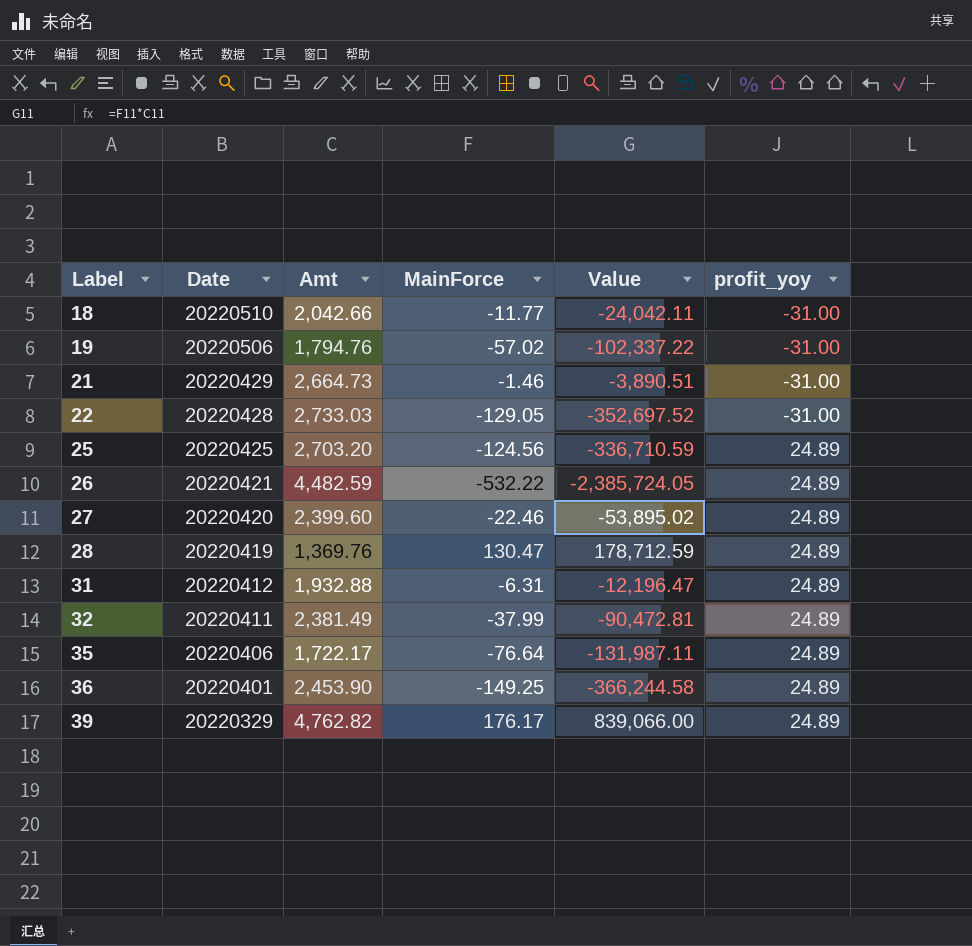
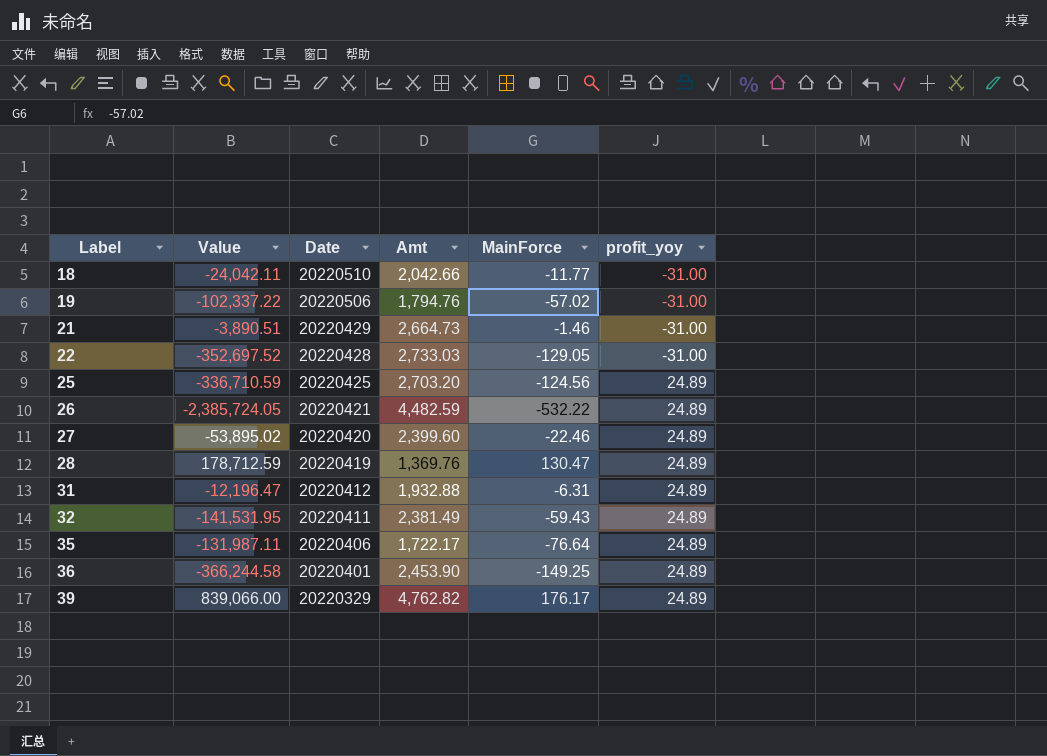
column Value | position: 5 -> 2
32 | Value: -90,472.81 -> -141,531.95
32 | MainForce: -37.99 -> -59.43

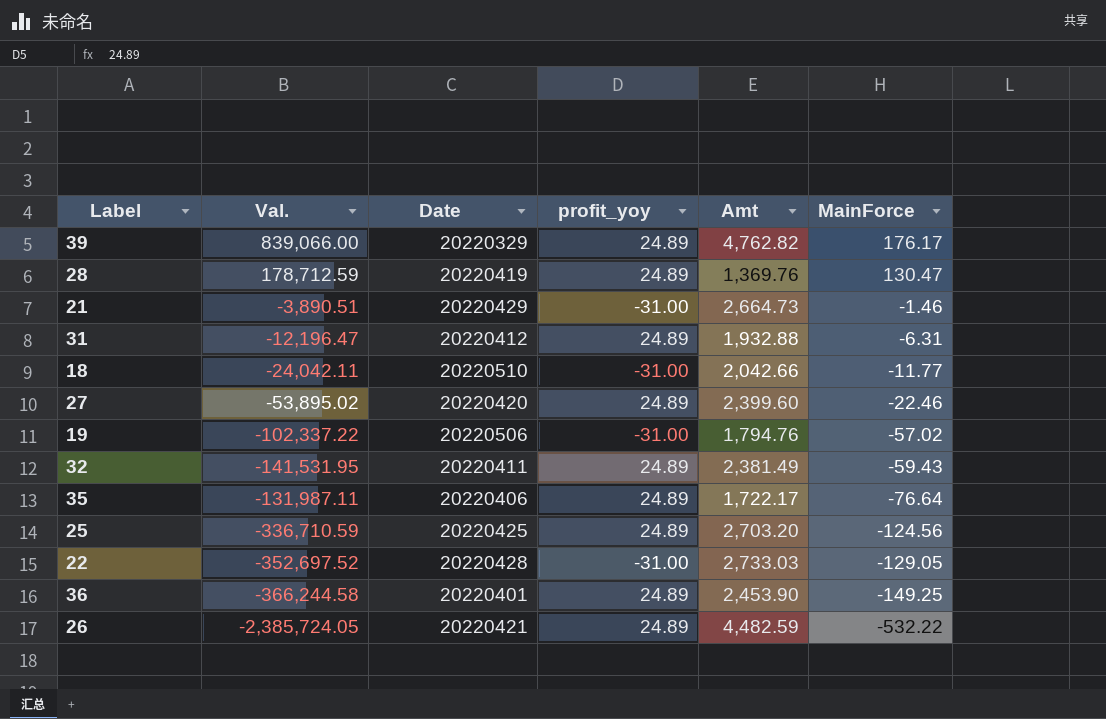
row order: Label ascending -> MainForce descending
column name: Value -> Val.
column profit_yoy | position: 6 -> 4

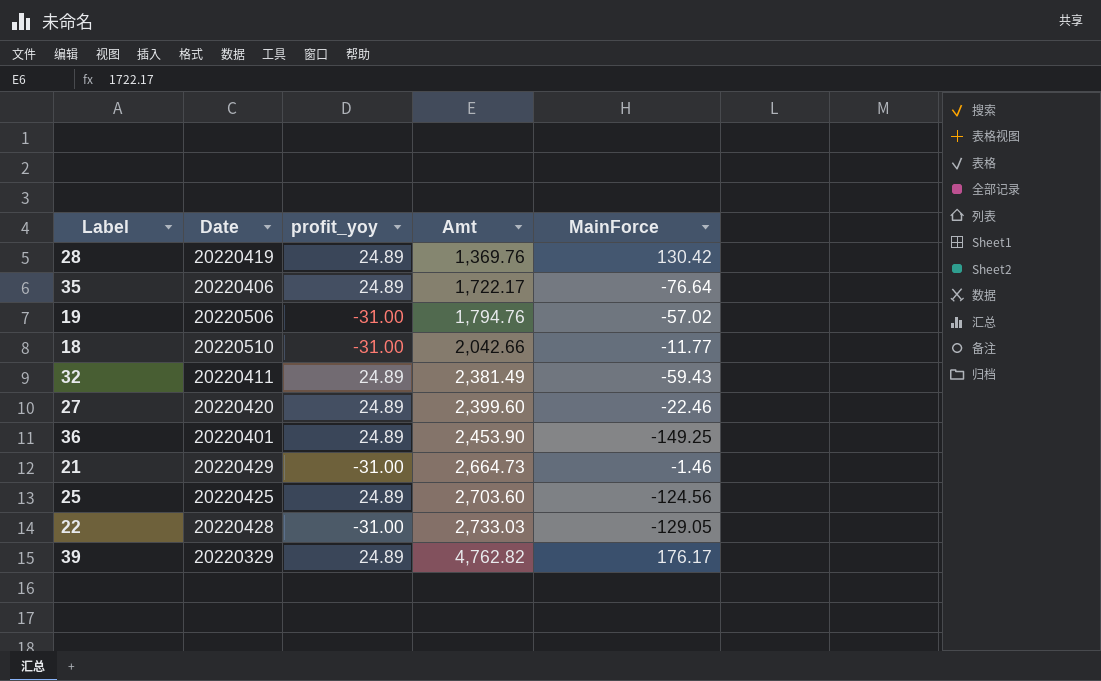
row order: MainForce descending -> Amt ascending
column Val. | formula: [Amt] * [MainForce] -> none
row 31: -12,196.47 | 20220412 | 24.89 | 1,932.88 | -6.31 -> none
row 26: -2,385,724.05 | 20220421 | 24.89 | 4,482.59 | -532.22 -> none
28 | MainForce: 130.47 -> 130.42
25 | Amt: 2,703.20 -> 2,703.60

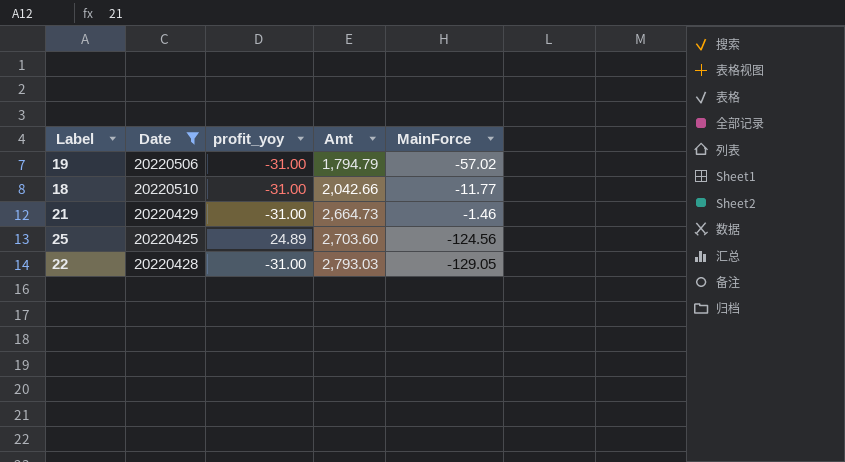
filter: none -> Date >= 20220425
19 | Amt: 1,794.76 -> 1,794.79
22 | Amt: 2,733.03 -> 2,793.03

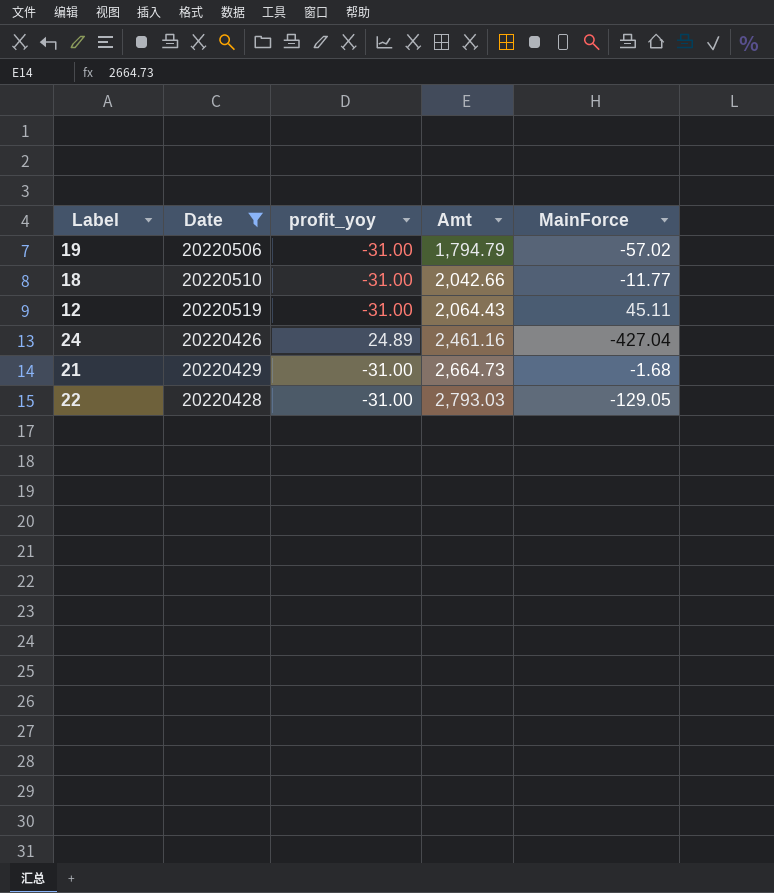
row 25: 20220425 | 24.89 | 2,703.60 | -124.56 -> none
row 12: none -> 20220519 | -31.00 | 2,064.43 | 45.11
row 24: none -> 20220426 | 24.89 | 2,461.16 | -427.04
21 | MainForce: -1.46 -> -1.68

